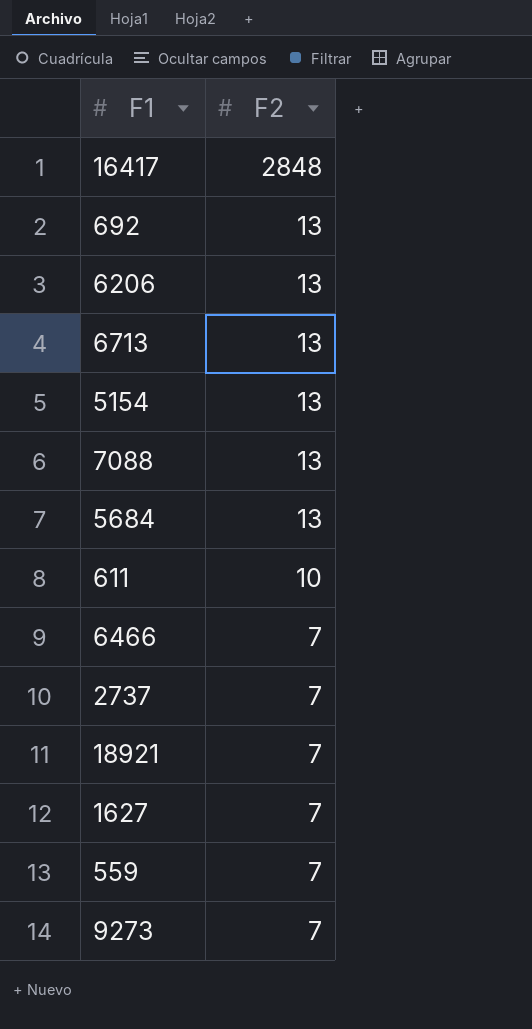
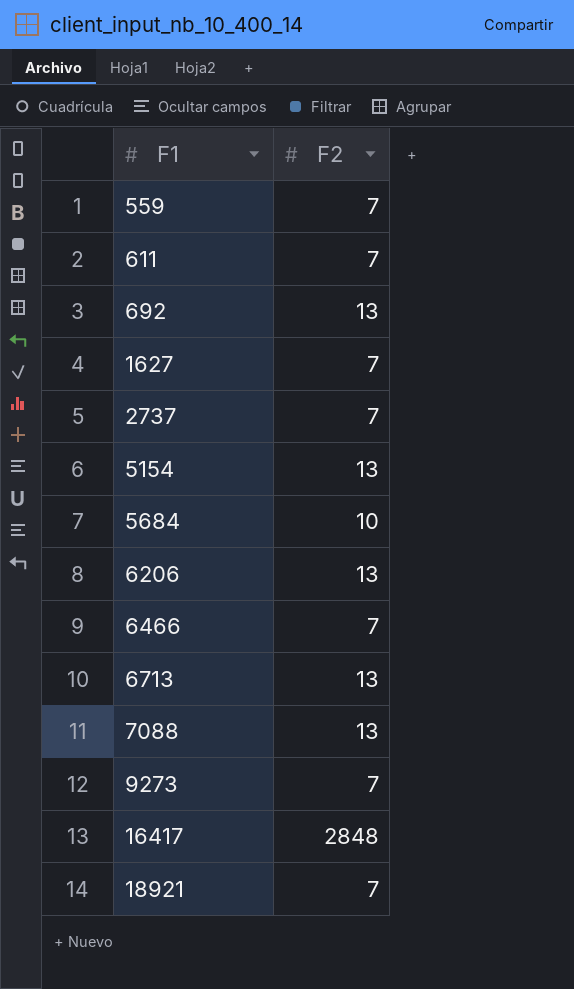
row order: F2 descending -> F1 ascending
611 | F2: 10 -> 7
5684 | F2: 13 -> 10

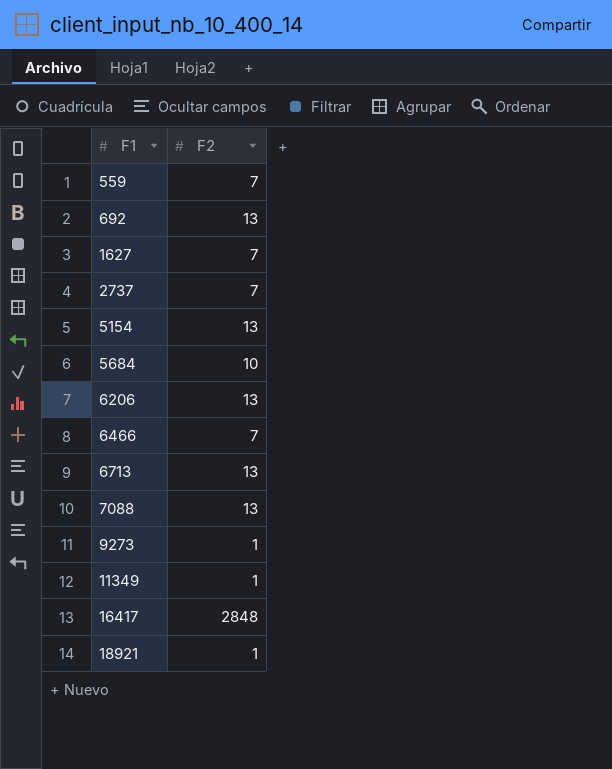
row 611: 7 -> none
9273 | F2: 7 -> 1
row 11349: none -> 1
18921 | F2: 7 -> 1

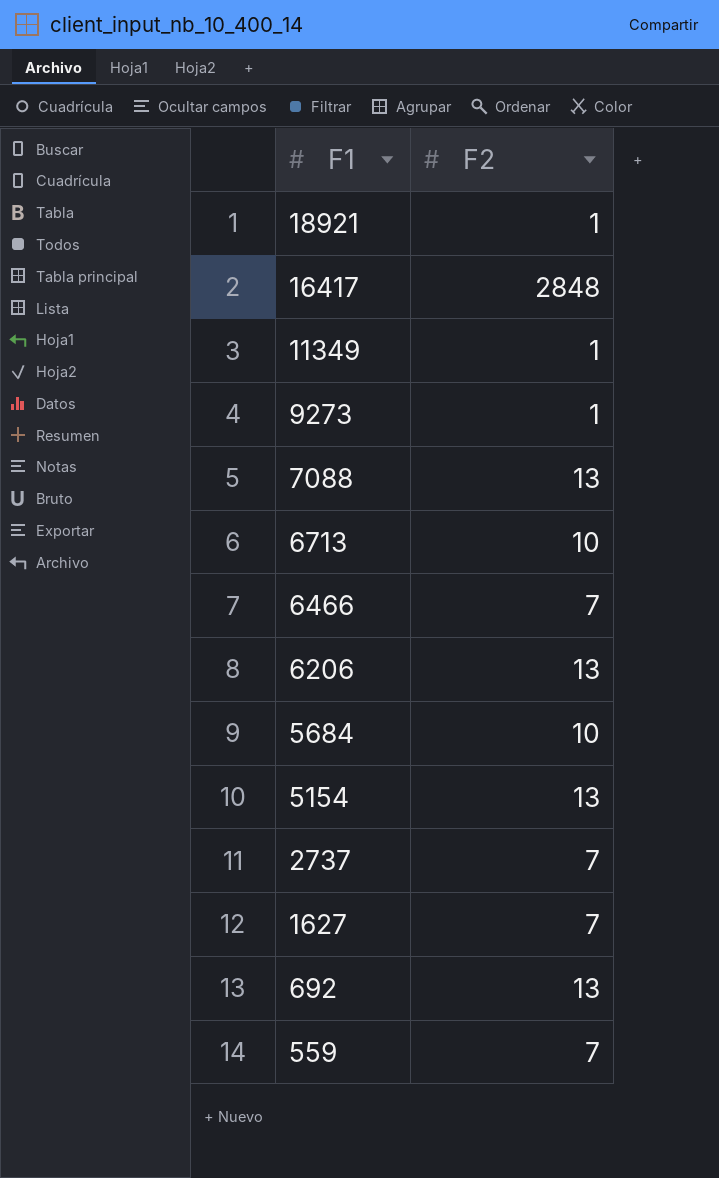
row order: F1 ascending -> F1 descending
6713 | F2: 13 -> 10

